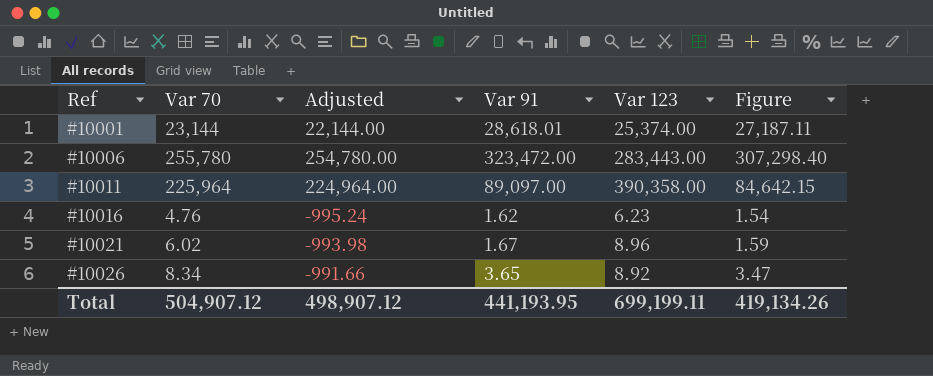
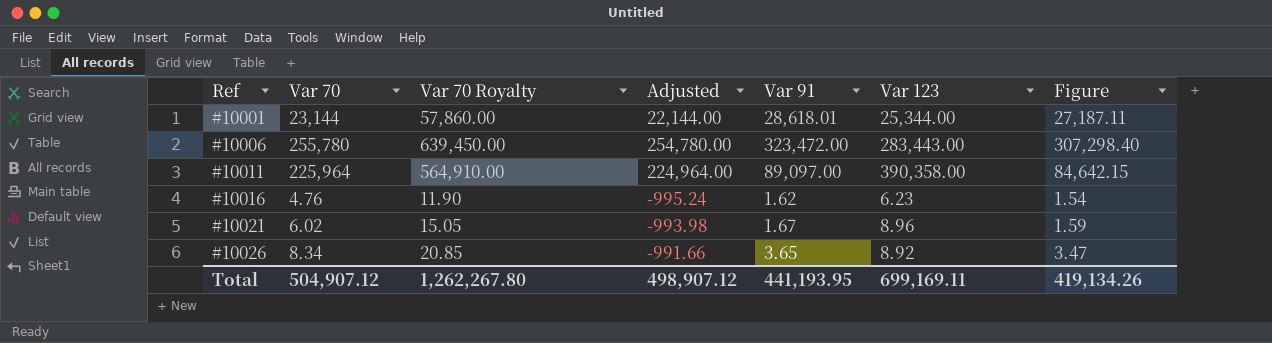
column Var 70 Royalty | formula: none -> [Var 70] * 2.5
#10001 | Var 123: 25,374.00 -> 25,344.00
Total | Var 123: 699,199.11 -> 699,169.11

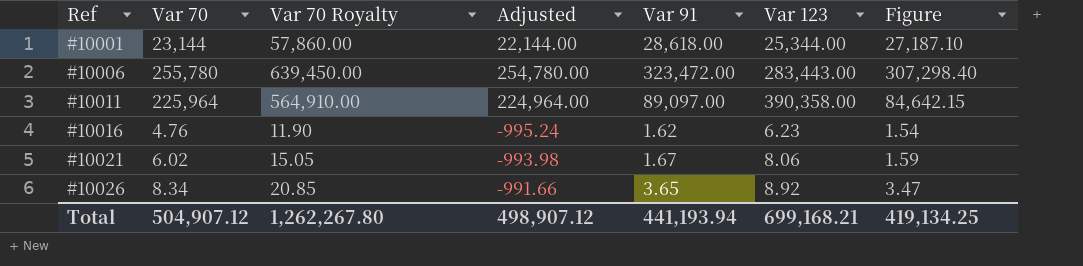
#10001 | Var 91: 28,618.01 -> 28,618.00
#10001 | Figure: 27,187.11 -> 27,187.10
#10021 | Var 123: 8.96 -> 8.06
Total | Var 91: 441,193.95 -> 441,193.94
Total | Var 123: 699,169.11 -> 699,168.21
Total | Figure: 419,134.26 -> 419,134.25

